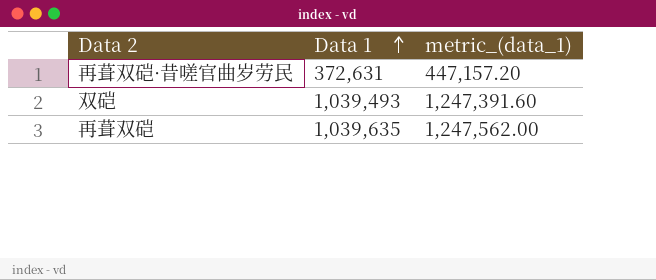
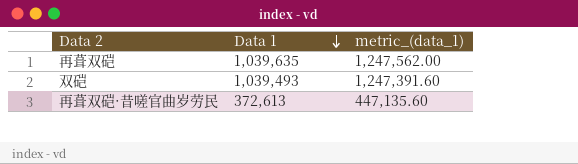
row order: Data 1 ascending -> Data 1 descending
再葺双硙·昔嗟官曲岁劳民 | Data 1: 372,631 -> 372,613
再葺双硙·昔嗟官曲岁劳民 | metric_(data_1): 447,157.20 -> 447,135.60

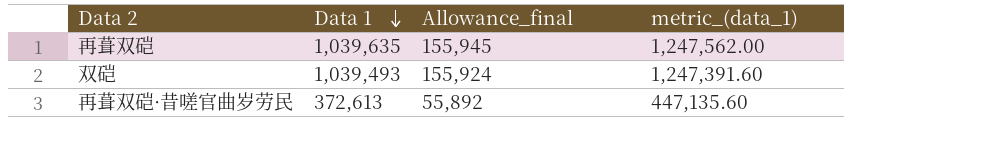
column Allowance_final | formula: none -> [Data 1] * 0.15

